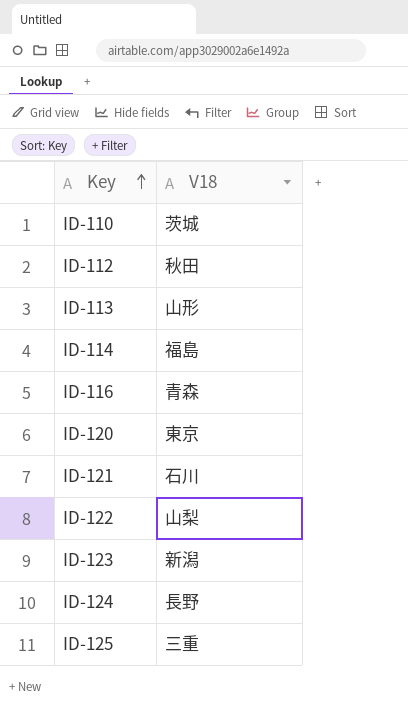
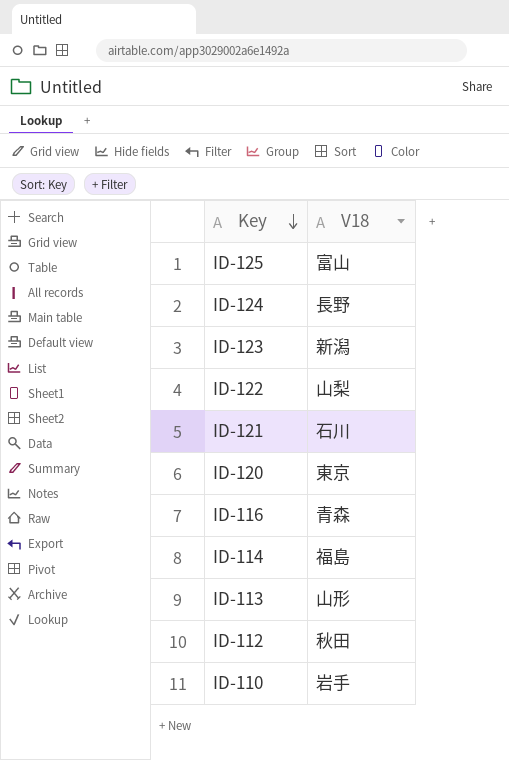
row order: Key ascending -> Key descending
ID-125 | V18: 三重 -> 富山
ID-110 | V18: 茨城 -> 岩手

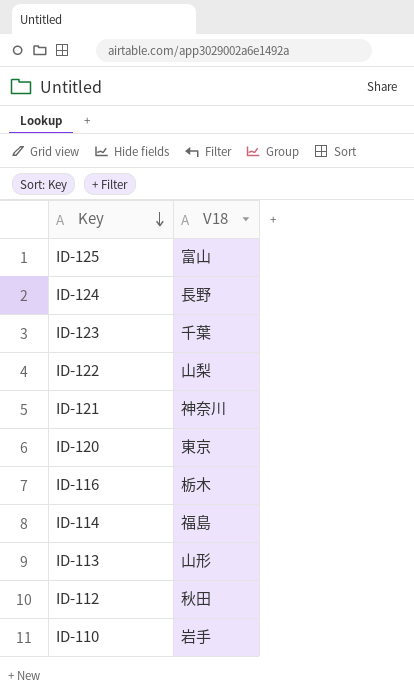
ID-123 | V18: 新潟 -> 千葉
ID-121 | V18: 石川 -> 神奈川
ID-116 | V18: 青森 -> 栃木

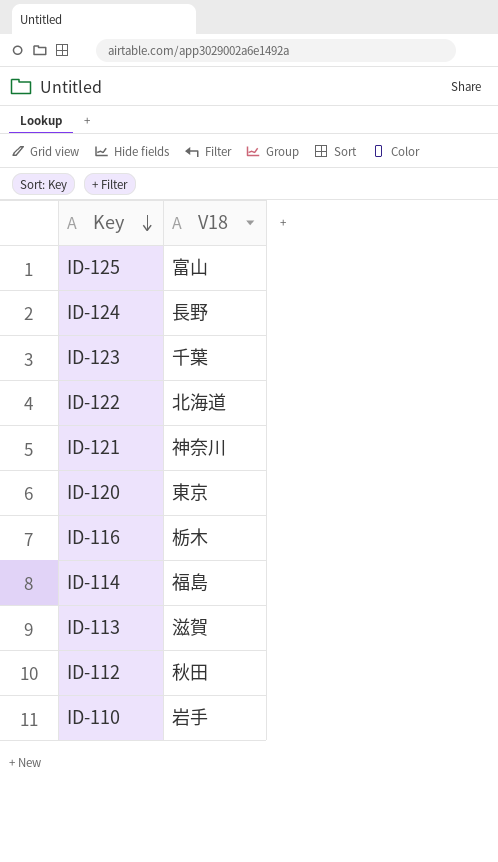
ID-122 | V18: 山梨 -> 北海道
ID-113 | V18: 山形 -> 滋賀

